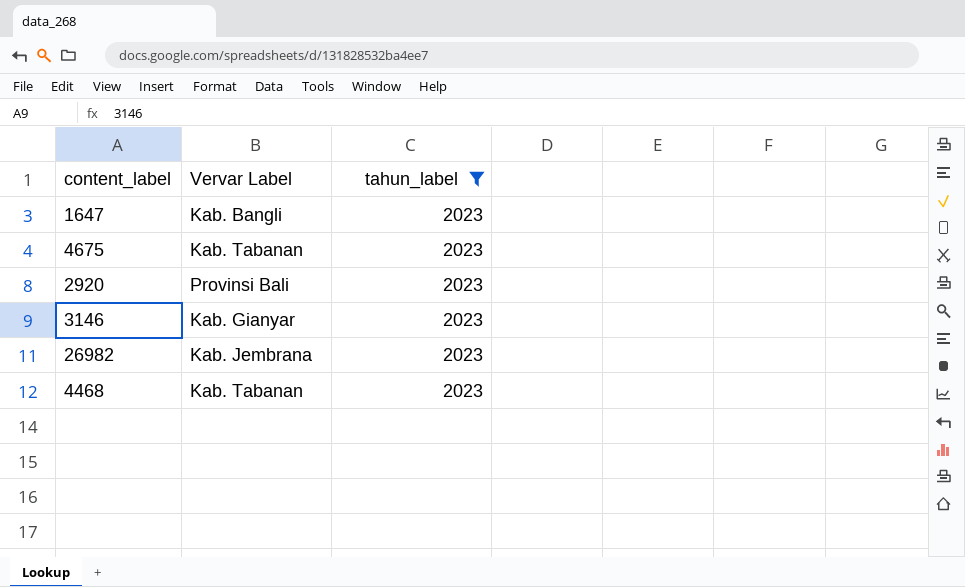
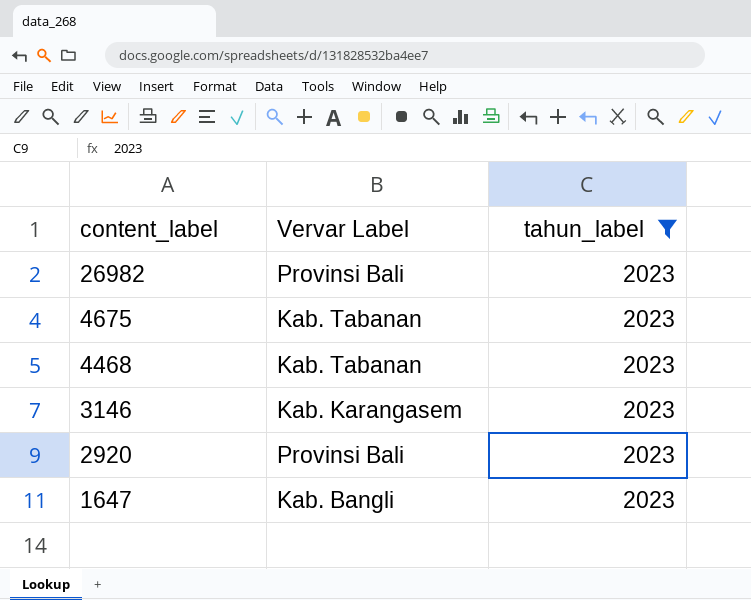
row order: none -> content_label descending
26982 | Vervar Label: Kab. Jembrana -> Provinsi Bali
3146 | Vervar Label: Kab. Gianyar -> Kab. Karangasem

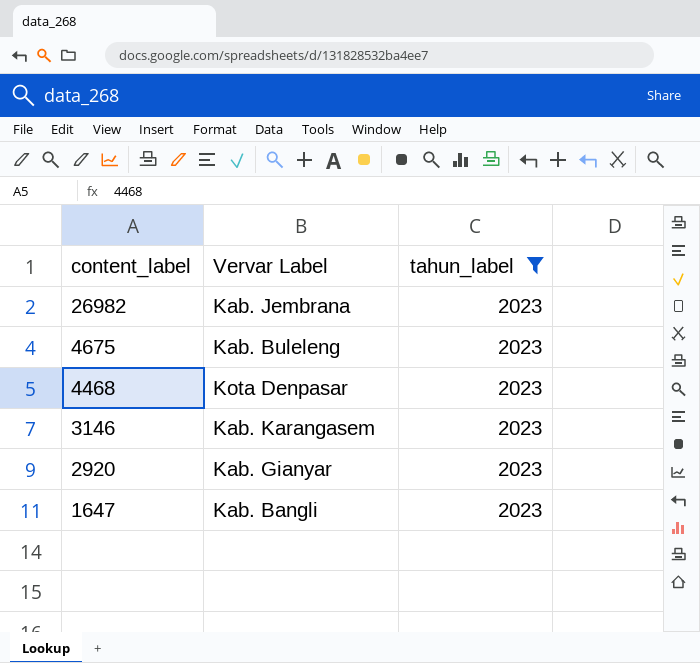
26982 | Vervar Label: Provinsi Bali -> Kab. Jembrana
4675 | Vervar Label: Kab. Tabanan -> Kab. Buleleng
4468 | Vervar Label: Kab. Tabanan -> Kota Denpasar
2920 | Vervar Label: Provinsi Bali -> Kab. Gianyar

